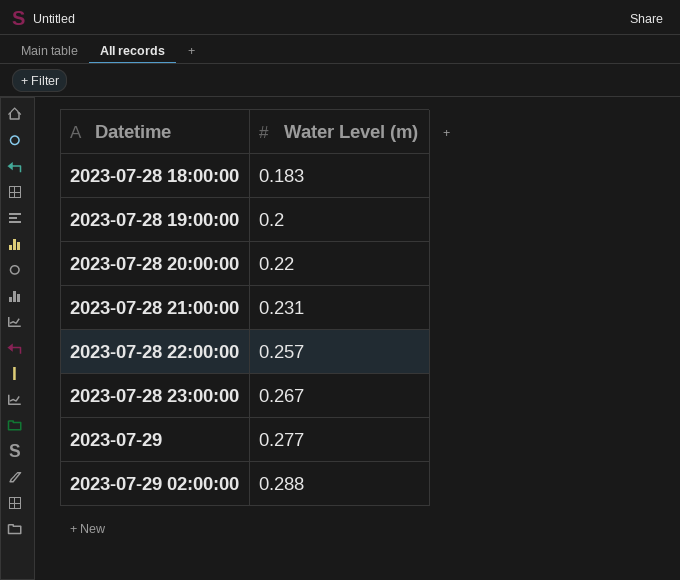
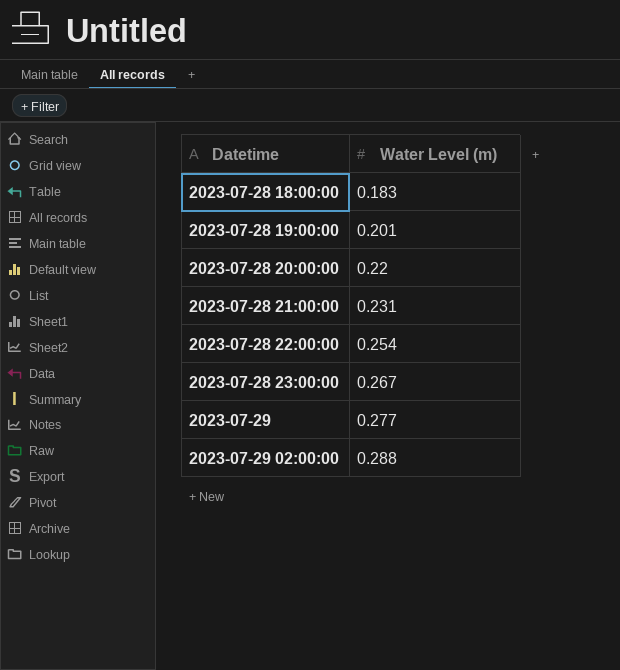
2023-07-28 19:00:00 | Water Level (m): 0.2 -> 0.201
2023-07-28 22:00:00 | Water Level (m): 0.257 -> 0.254

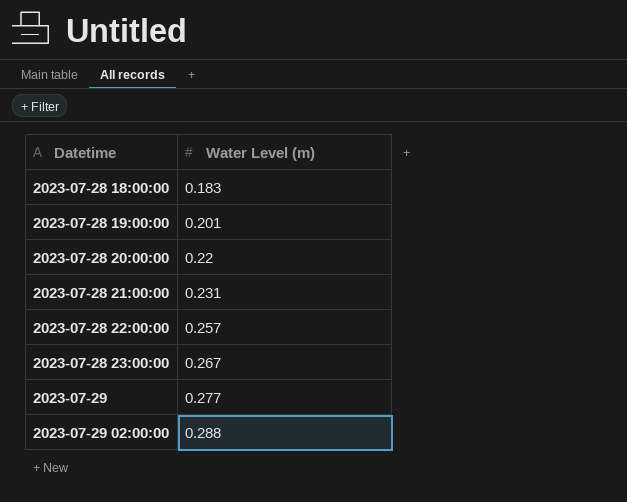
2023-07-28 22:00:00 | Water Level (m): 0.254 -> 0.257

